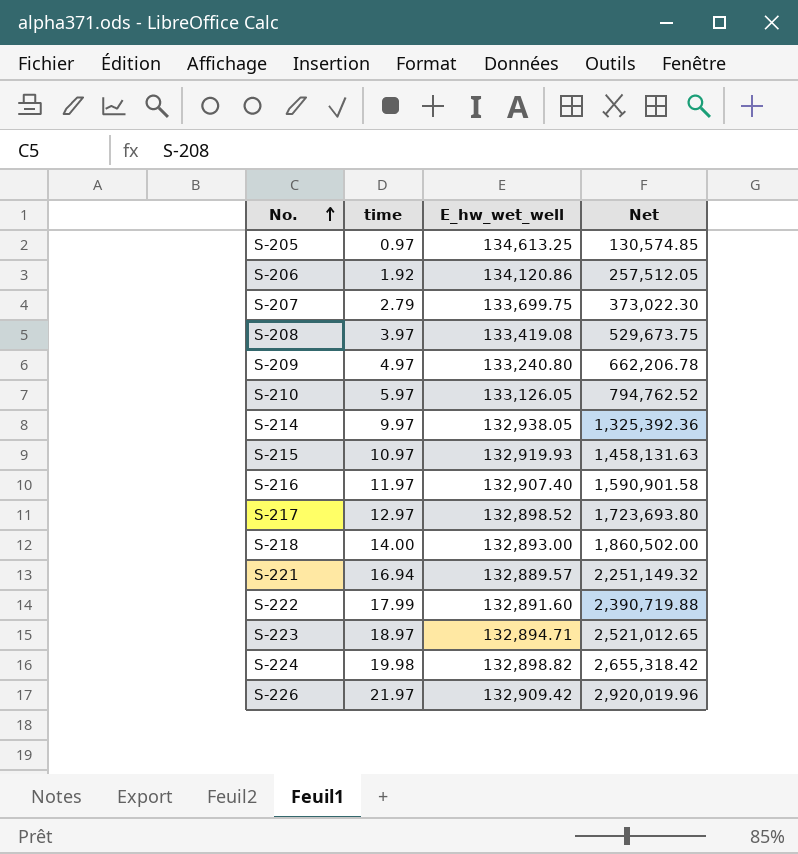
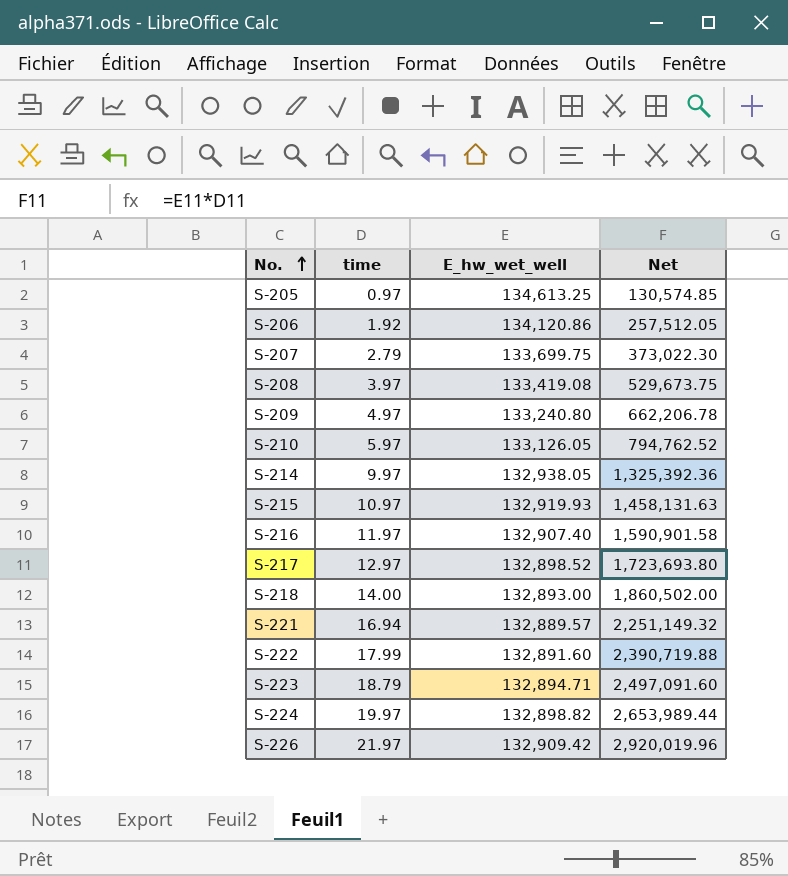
S-223 | time: 18.97 -> 18.79
S-223 | Net: 2,521,012.65 -> 2,497,091.60
S-224 | time: 19.98 -> 19.97
S-224 | Net: 2,655,318.42 -> 2,653,989.44

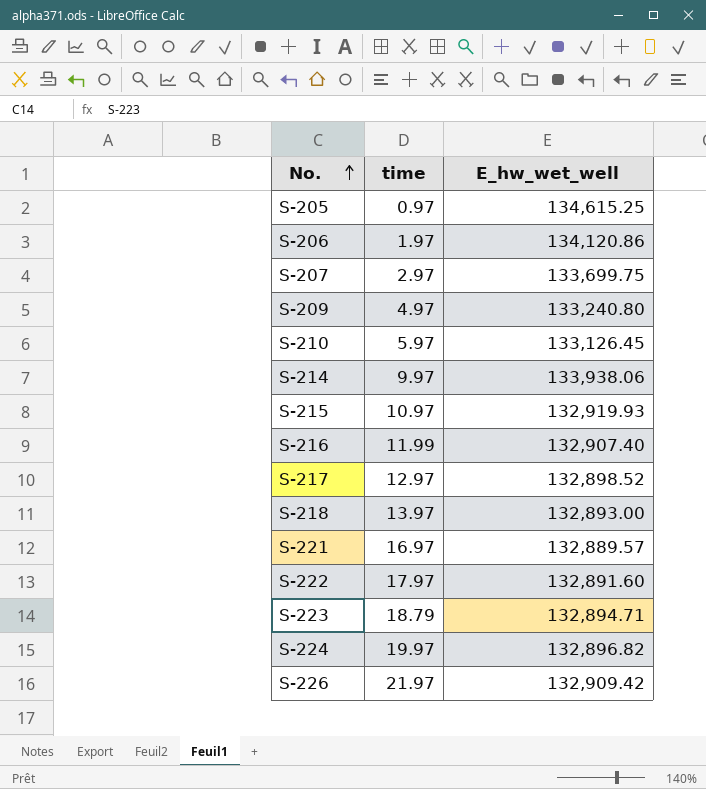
column Net | formula: [time] * [E_hw_wet_well] -> none
row S-208: 3.97 | 133,419.08 | 529,673.75 -> none
S-205 | E_hw_wet_well: 134,613.25 -> 134,615.25
S-206 | time: 1.92 -> 1.97
S-207 | time: 2.79 -> 2.97
S-210 | E_hw_wet_well: 133,126.05 -> 133,126.45
S-214 | E_hw_wet_well: 132,938.05 -> 133,938.06
S-216 | time: 11.97 -> 11.99
S-218 | time: 14.00 -> 13.97
S-221 | time: 16.94 -> 16.97
S-222 | time: 17.99 -> 17.97
S-224 | E_hw_wet_well: 132,898.82 -> 132,896.82

